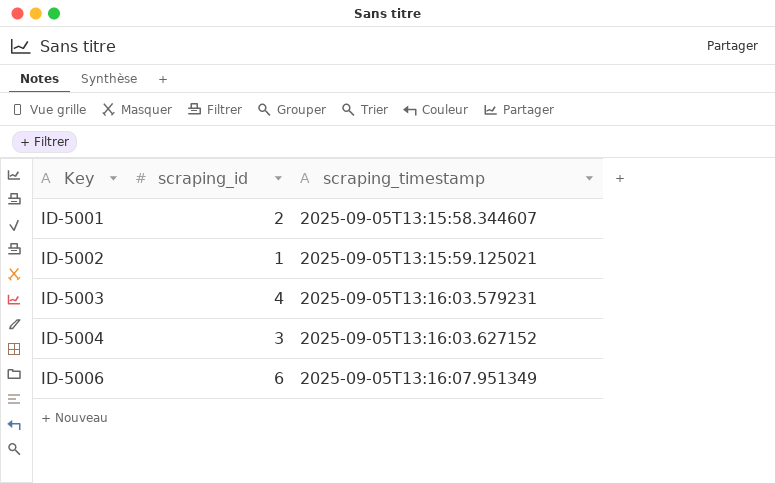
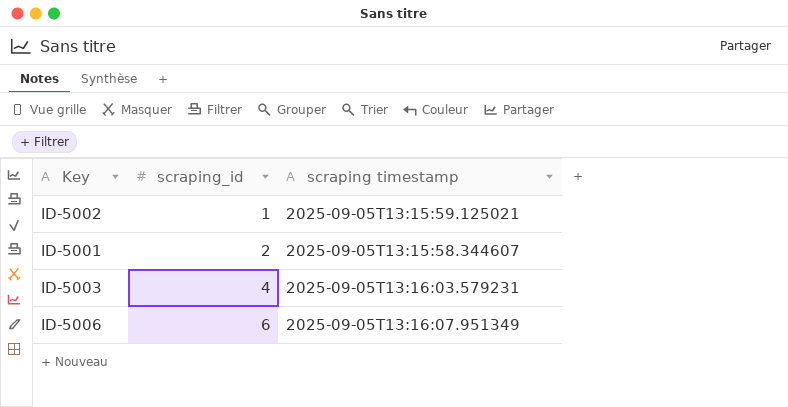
row order: Key ascending -> scraping_id ascending
column name: scraping_timestamp -> scraping timestamp
row ID-5004: 3 | 2025-09-05T13:16:03.627152 -> none

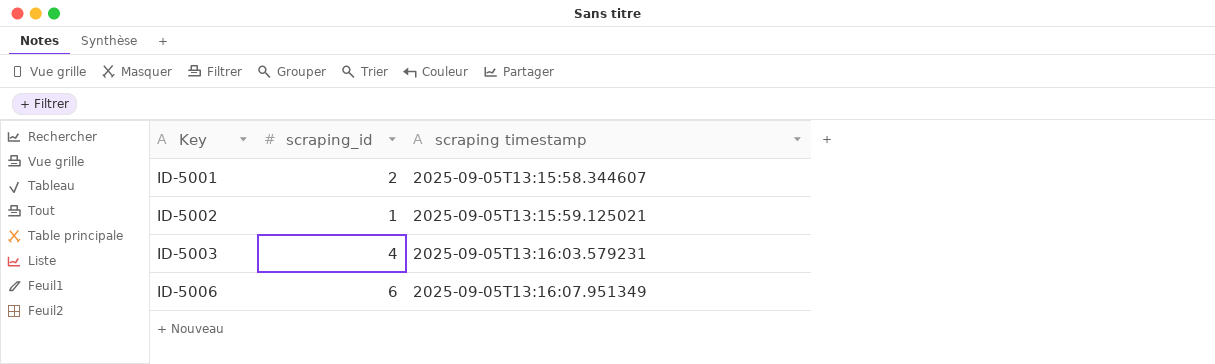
row order: scraping_id ascending -> Key ascending

